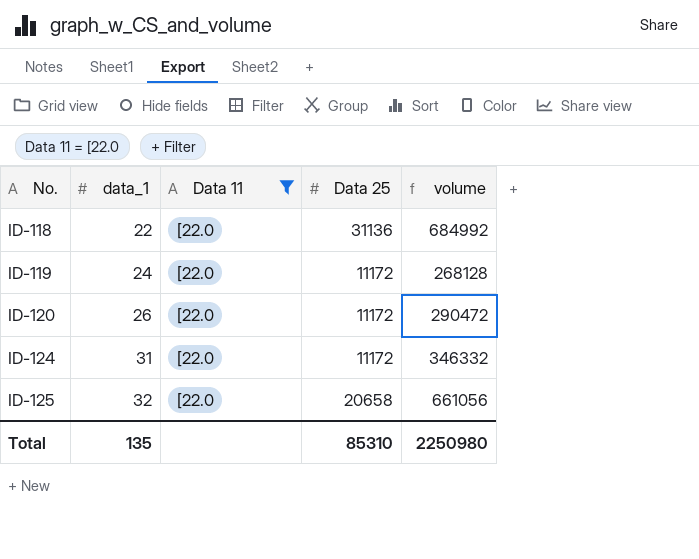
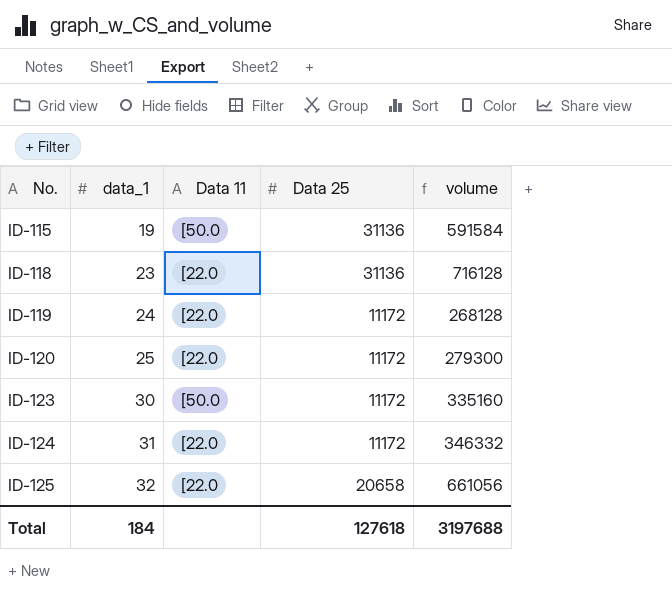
filter: Data 11 = [22.0 -> none
ID-118 | data_1: 22 -> 23
ID-118 | volume: 684992 -> 716128
ID-120 | data_1: 26 -> 25
ID-120 | volume: 290472 -> 279300
Total | data_1: 135 -> 184
Total | Data 25: 85310 -> 127618
Total | volume: 2250980 -> 3197688

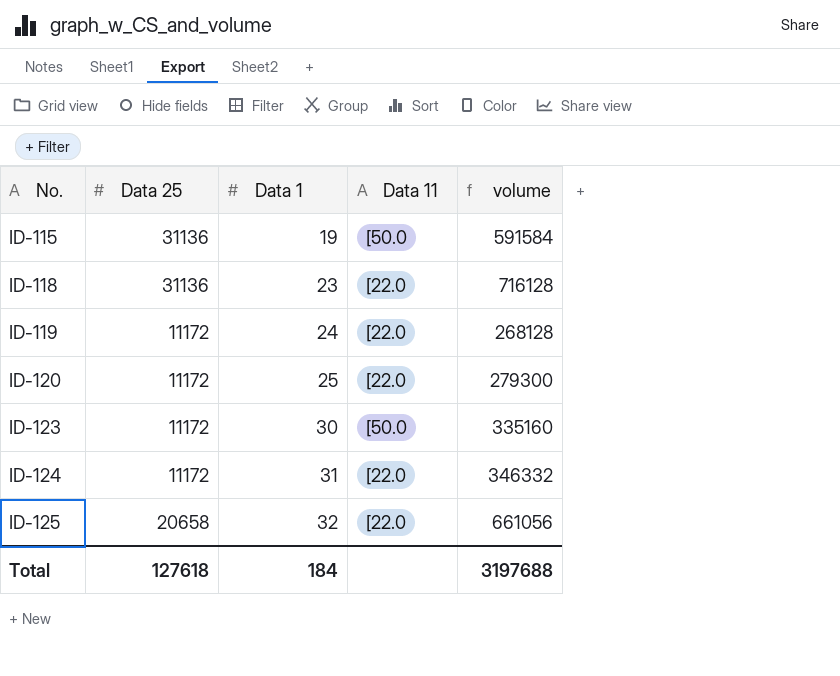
column Data 25 | position: 4 -> 2
column name: data_1 -> Data 1

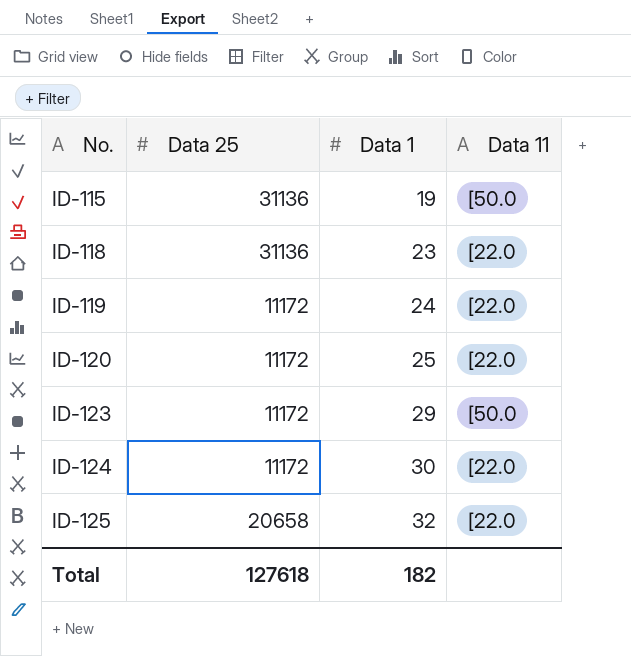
column volume | formula: [Data 25] * [Data 1] -> none
ID-123 | Data 1: 30 -> 29
ID-124 | Data 1: 31 -> 30
Total | Data 1: 184 -> 182

